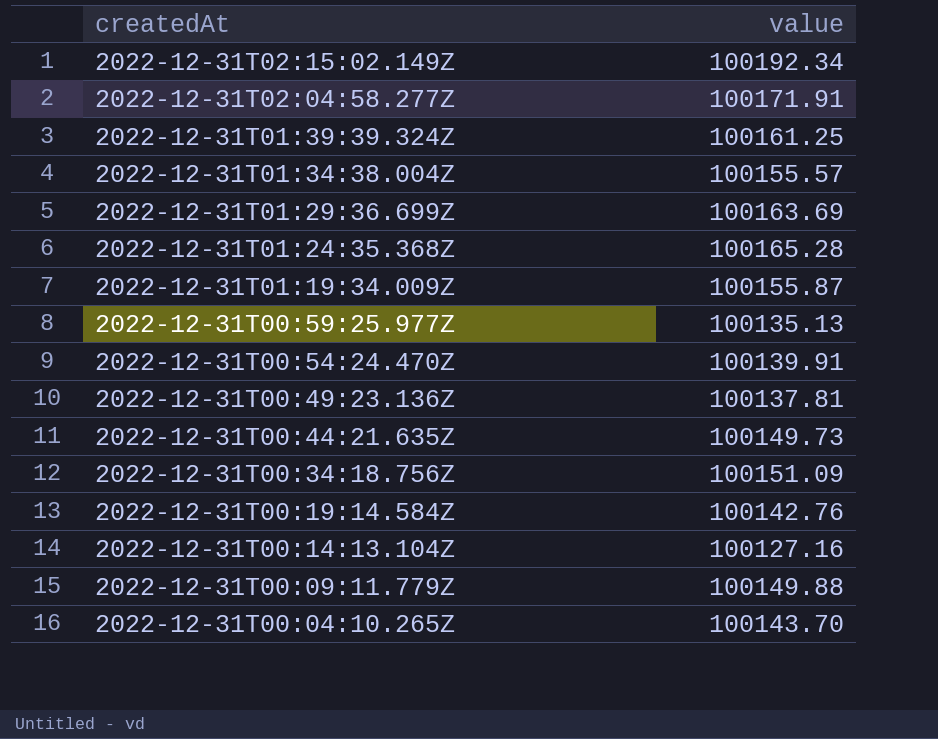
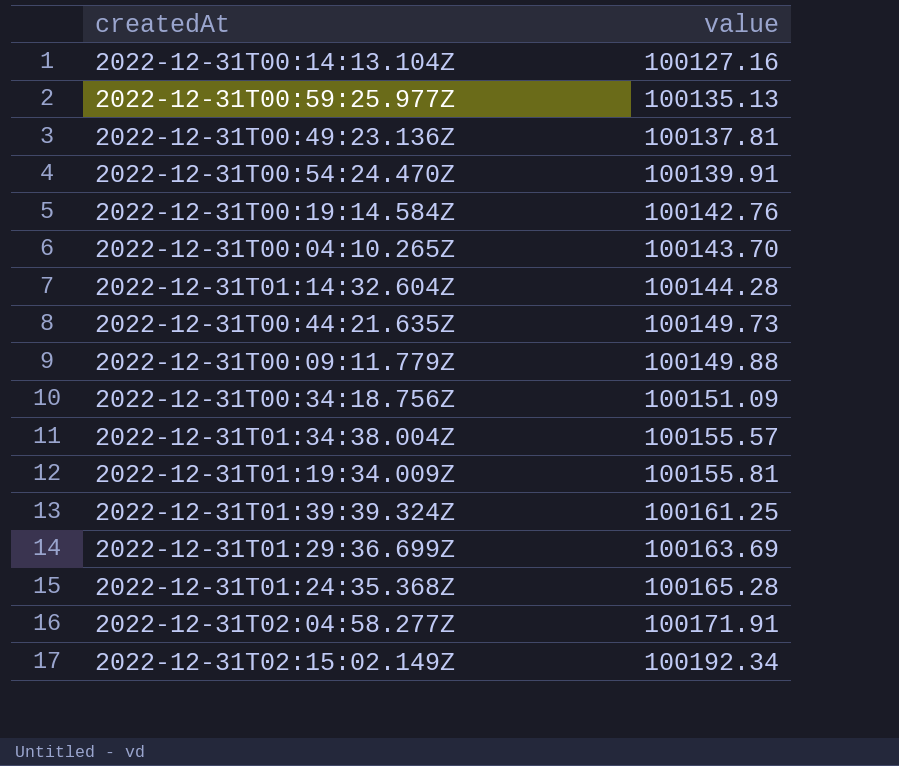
row order: createdAt descending -> value ascending
row 2022-12-31T01:14:32.604Z: none -> 100144.28
2022-12-31T01:19:34.009Z | value: 100155.87 -> 100155.81

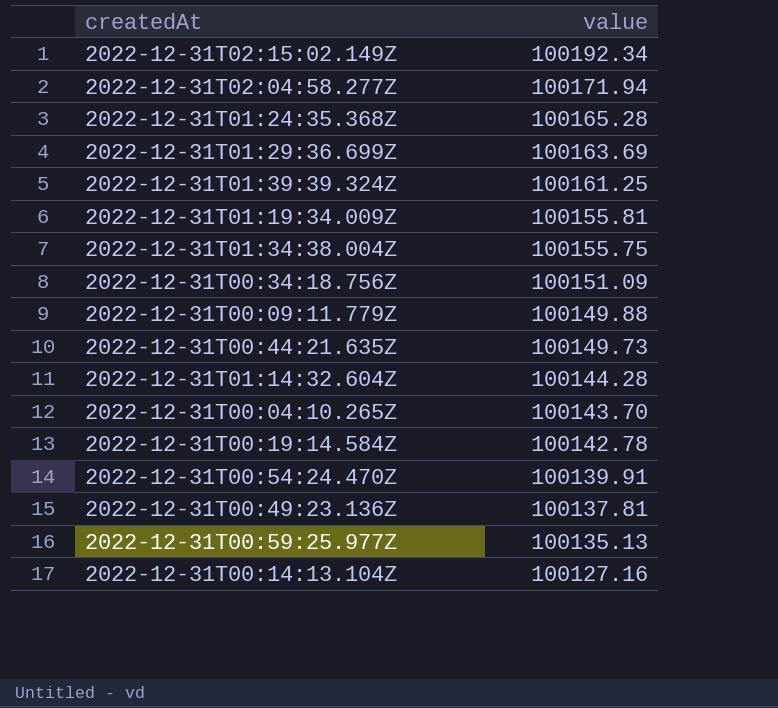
row order: value ascending -> value descending
2022-12-31T02:04:58.277Z | value: 100171.91 -> 100171.94
2022-12-31T01:34:38.004Z | value: 100155.57 -> 100155.75
2022-12-31T00:19:14.584Z | value: 100142.76 -> 100142.78

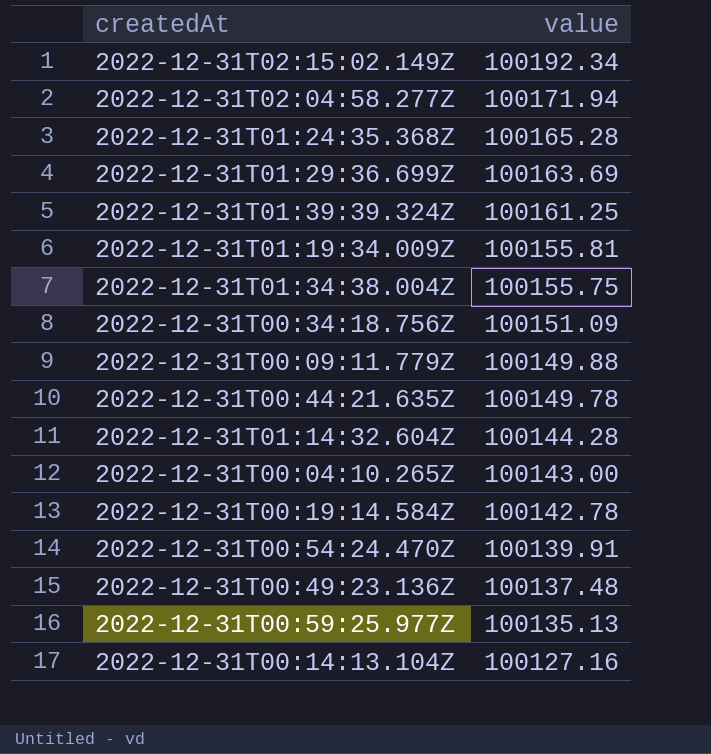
2022-12-31T00:44:21.635Z | value: 100149.73 -> 100149.78
2022-12-31T00:04:10.265Z | value: 100143.70 -> 100143.00
2022-12-31T00:49:23.136Z | value: 100137.81 -> 100137.48

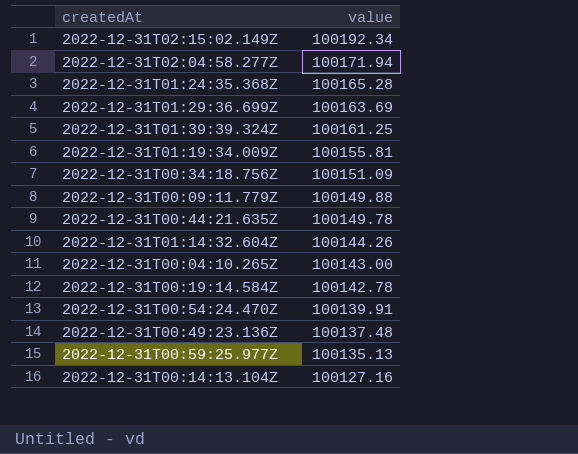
row 2022-12-31T01:34:38.004Z: 100155.75 -> none
2022-12-31T01:14:32.604Z | value: 100144.28 -> 100144.26

